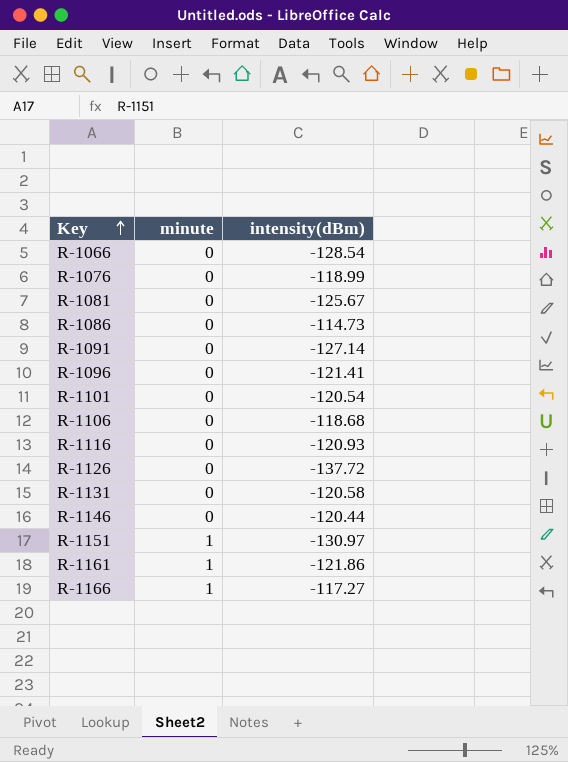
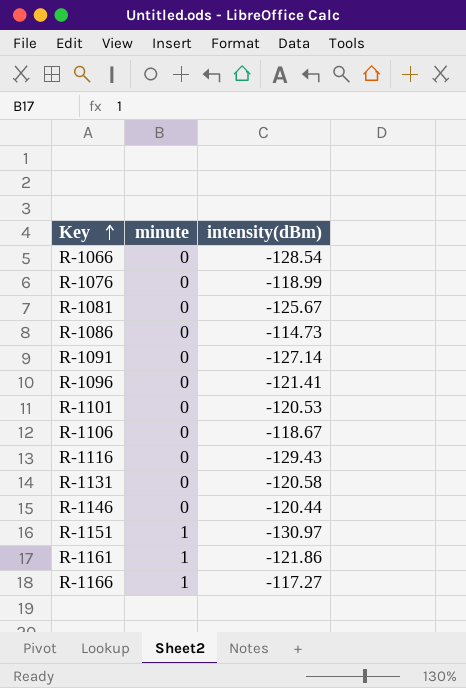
row R-1126: 0 | -137.72 -> none
R-1101 | intensity(dBm): -120.54 -> -120.53
R-1106 | intensity(dBm): -118.68 -> -118.67
R-1116 | intensity(dBm): -120.93 -> -129.43

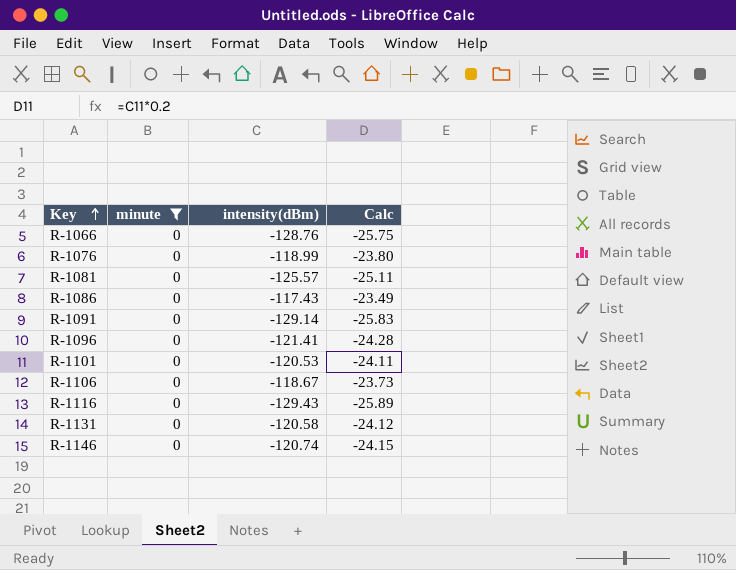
filter: none -> minute = 0
column Calc | formula: none -> [intensity(dBm)] * 0.2
R-1066 | intensity(dBm): -128.54 -> -128.76
R-1081 | intensity(dBm): -125.67 -> -125.57
R-1086 | intensity(dBm): -114.73 -> -117.43
R-1091 | intensity(dBm): -127.14 -> -129.14
R-1146 | intensity(dBm): -120.44 -> -120.74

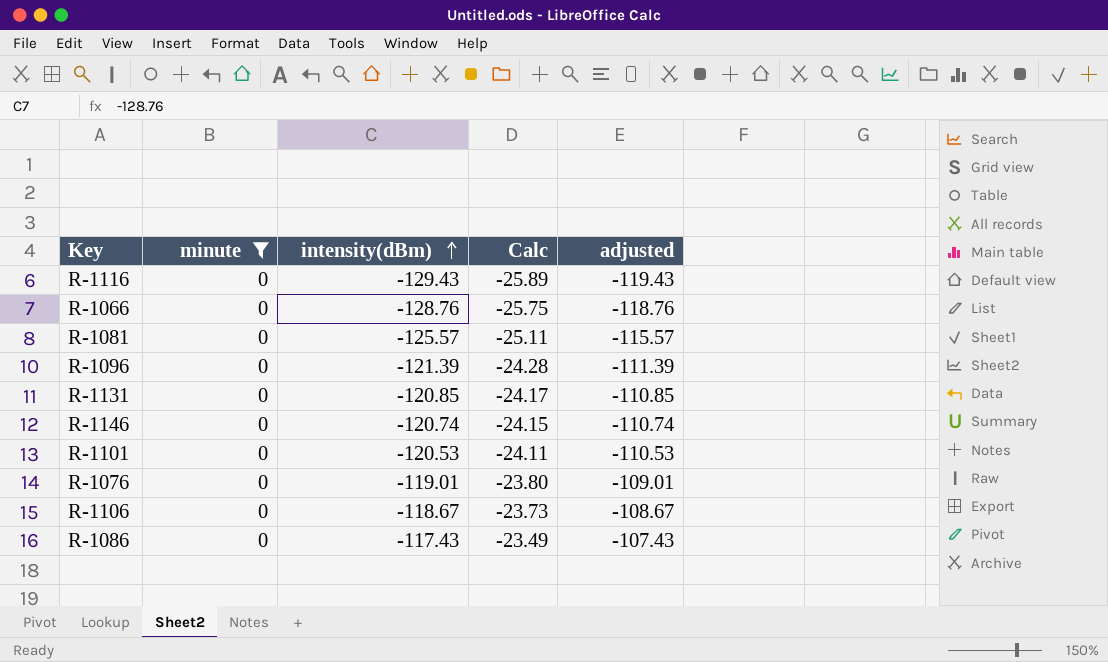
row order: Key ascending -> intensity(dBm) ascending
column adjusted | formula: none -> [intensity(dBm)] + 10
row R-1091: 0 | -129.14 | -25.83 -> none
R-1096 | intensity(dBm): -121.41 -> -121.39
R-1131 | intensity(dBm): -120.58 -> -120.85
R-1131 | Calc: -24.12 -> -24.17
R-1076 | intensity(dBm): -118.99 -> -119.01

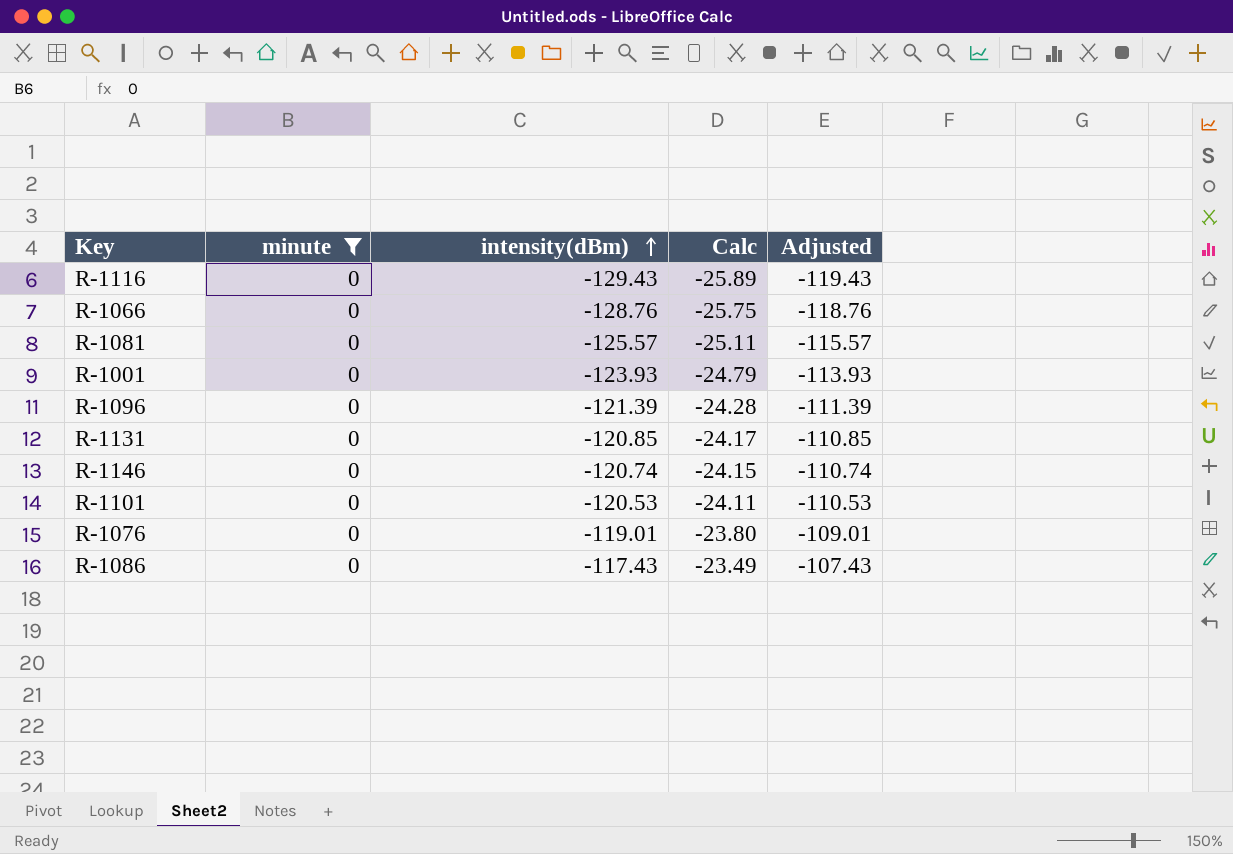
column name: adjusted -> Adjusted
row R-1106: 0 | -118.67 | -23.73 | -108.67 -> none
row R-1001: none -> 0 | -123.93 | -24.79 | -113.93

